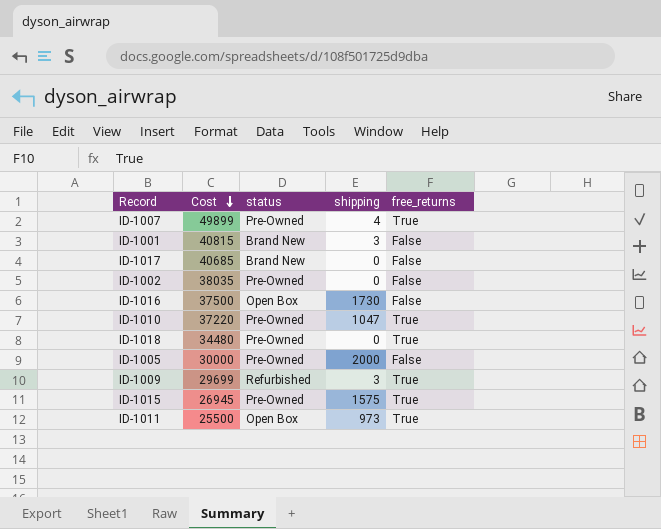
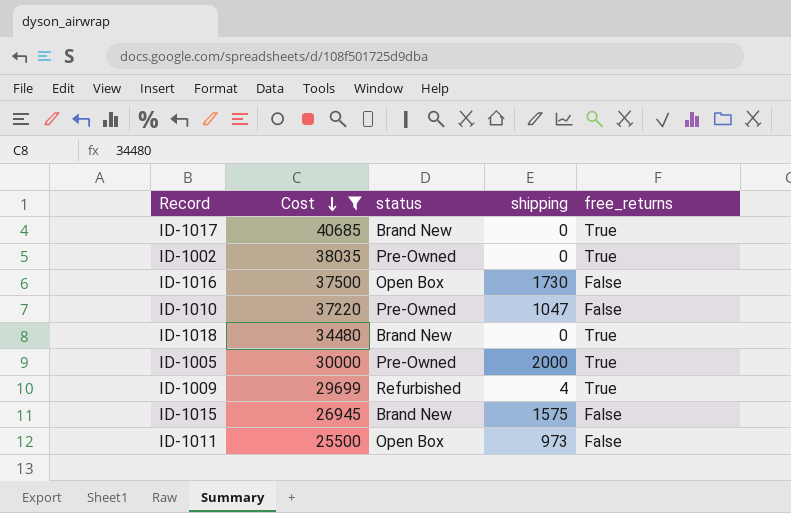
filter: none -> Cost <= 40685
ID-1017 | free_returns: False -> True
ID-1002 | free_returns: False -> True
ID-1010 | free_returns: True -> False
ID-1018 | status: Pre-Owned -> Brand New
ID-1005 | free_returns: False -> True
ID-1009 | shipping: 3 -> 4
ID-1015 | status: Pre-Owned -> Brand New
ID-1015 | free_returns: True -> False
ID-1011 | free_returns: True -> False

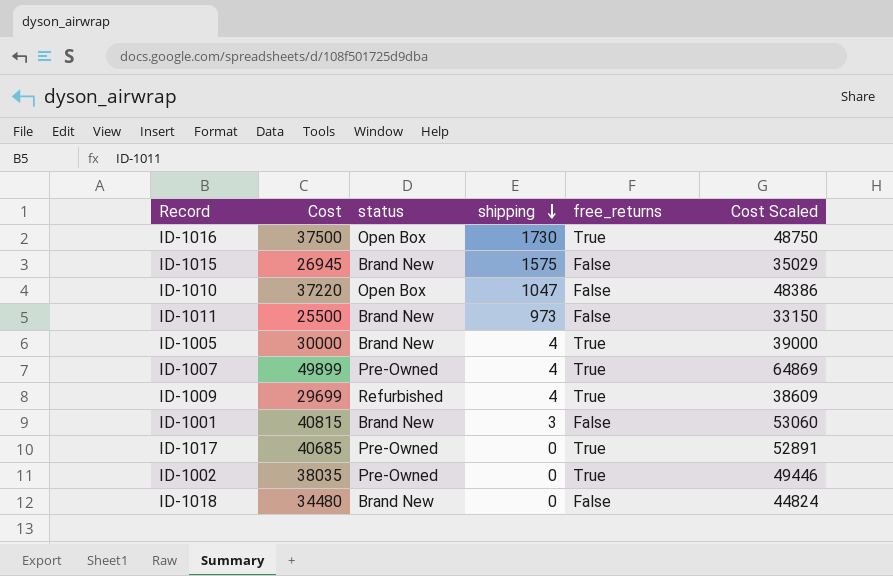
filter: Cost <= 40685 -> none
row order: Cost descending -> shipping descending
column Cost Scaled | formula: none -> [Cost] * 1.3
ID-1016 | free_returns: False -> True
ID-1010 | status: Pre-Owned -> Open Box
ID-1011 | status: Open Box -> Brand New
ID-1005 | status: Pre-Owned -> Brand New
ID-1005 | shipping: 2000 -> 4
ID-1017 | status: Brand New -> Pre-Owned
ID-1018 | free_returns: True -> False

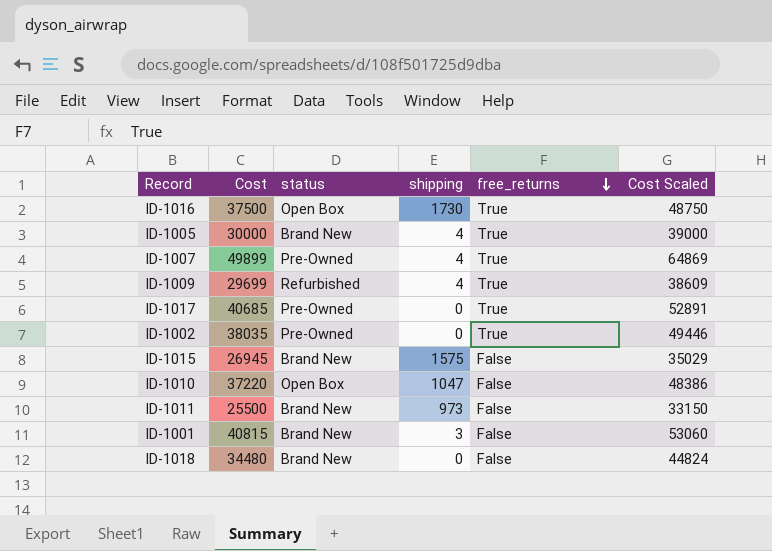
row order: shipping descending -> free_returns descending

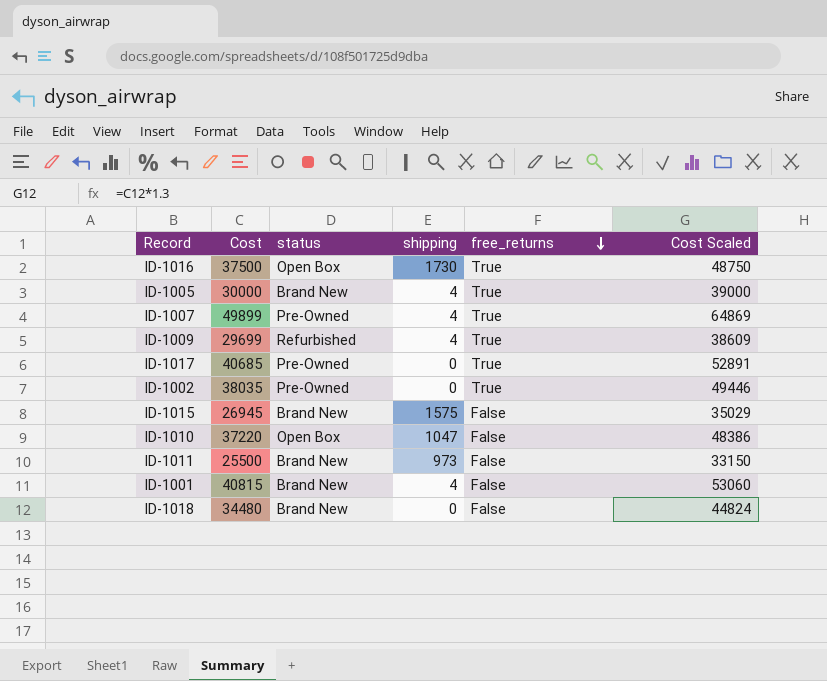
ID-1001 | shipping: 3 -> 4

